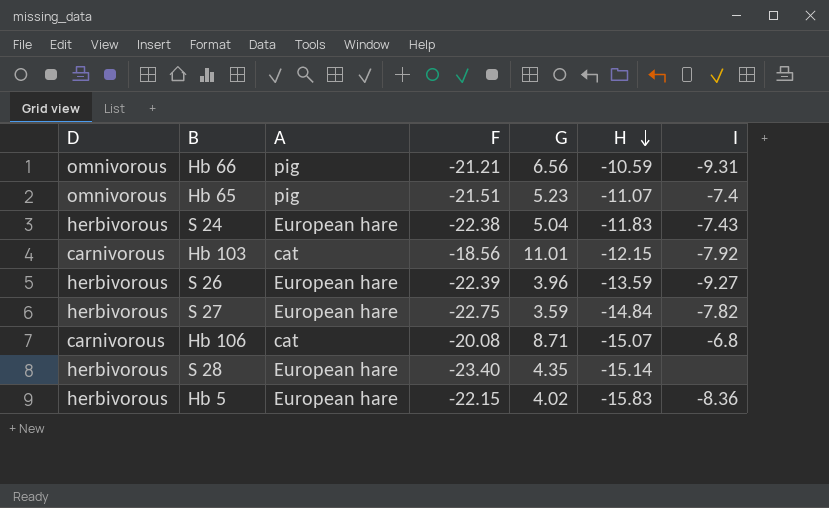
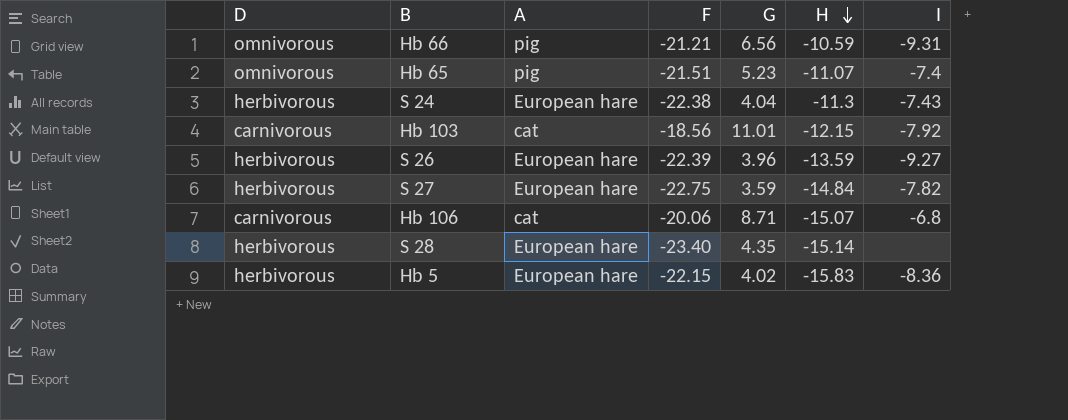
S 24 | G: 5.04 -> 4.04
S 24 | H: -11.83 -> -11.3
Hb 106 | F: -20.08 -> -20.06

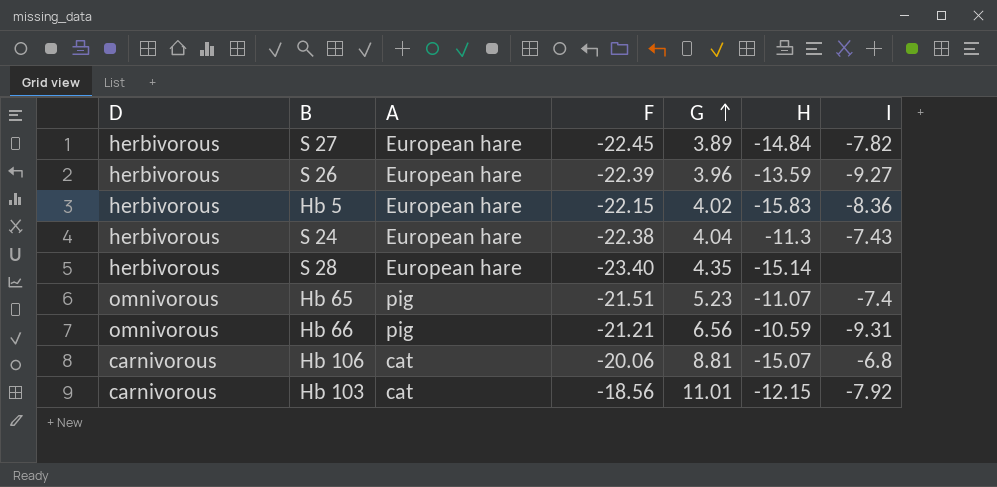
row order: H descending -> G ascending
S 27 | F: -22.75 -> -22.45
S 27 | G: 3.59 -> 3.89
Hb 106 | G: 8.71 -> 8.81

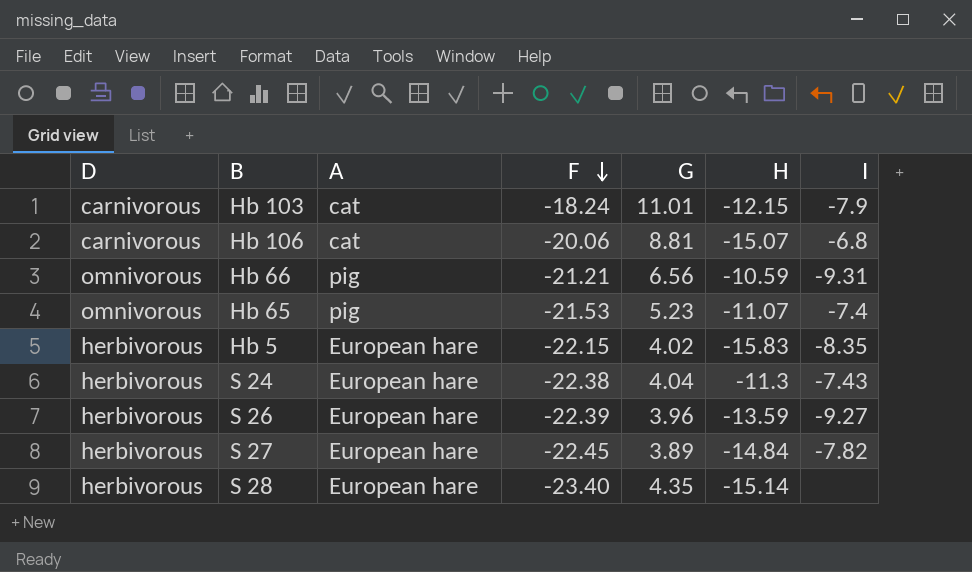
row order: G ascending -> F descending
Hb 103 | F: -18.56 -> -18.24
Hb 103 | I: -7.92 -> -7.9
Hb 65 | F: -21.51 -> -21.53
Hb 5 | I: -8.36 -> -8.35

